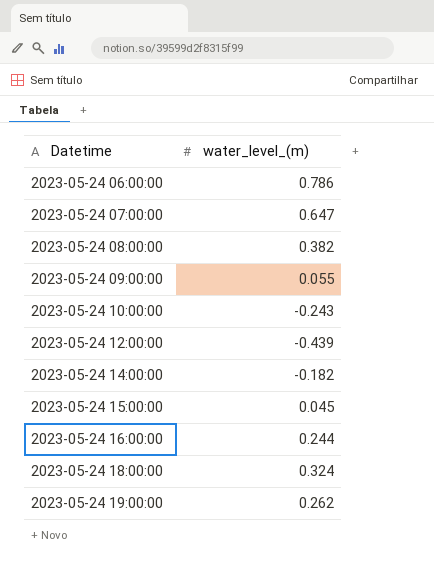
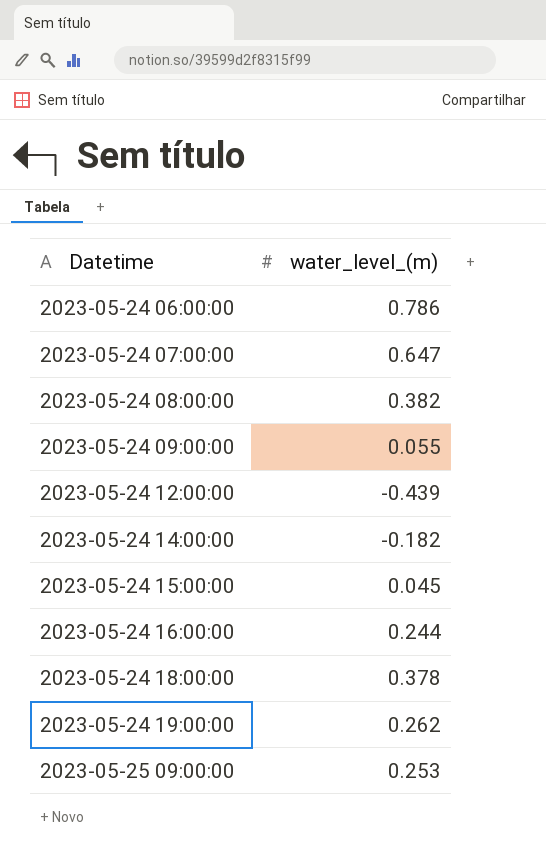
row 2023-05-24 10:00:00: -0.243 -> none
2023-05-24 18:00:00 | water_level_(m): 0.324 -> 0.378
row 2023-05-25 09:00:00: none -> 0.253

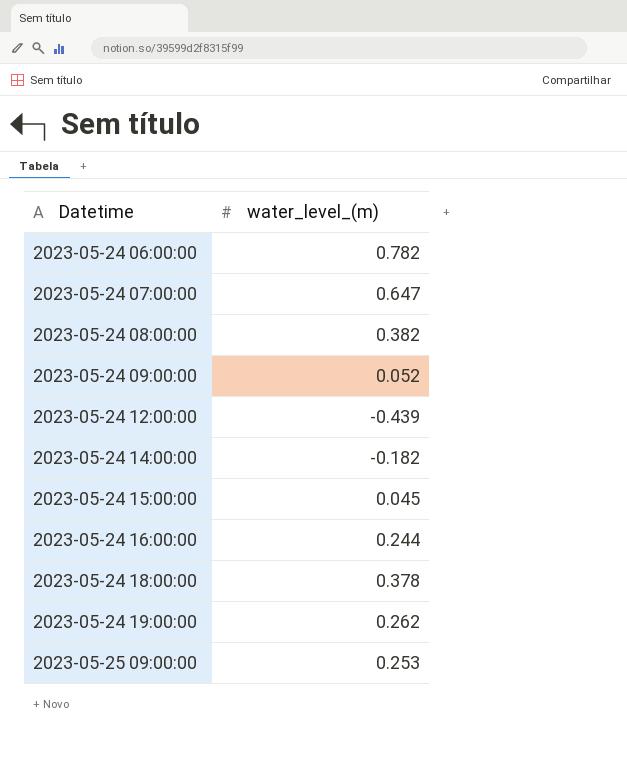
2023-05-24 06:00:00 | water_level_(m): 0.786 -> 0.782
2023-05-24 09:00:00 | water_level_(m): 0.055 -> 0.052

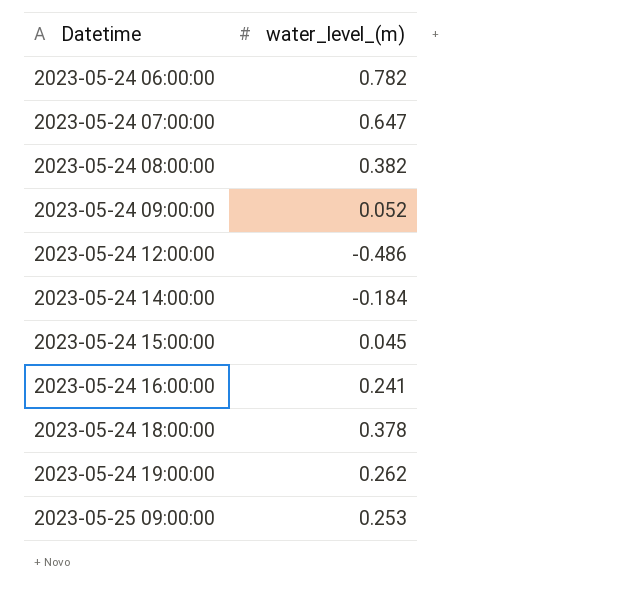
2023-05-24 12:00:00 | water_level_(m): -0.439 -> -0.486
2023-05-24 14:00:00 | water_level_(m): -0.182 -> -0.184
2023-05-24 16:00:00 | water_level_(m): 0.244 -> 0.241

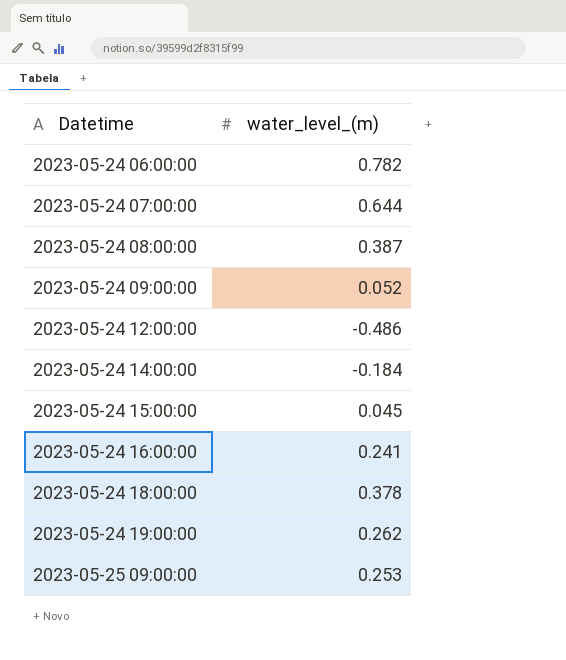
2023-05-24 07:00:00 | water_level_(m): 0.647 -> 0.644
2023-05-24 08:00:00 | water_level_(m): 0.382 -> 0.387

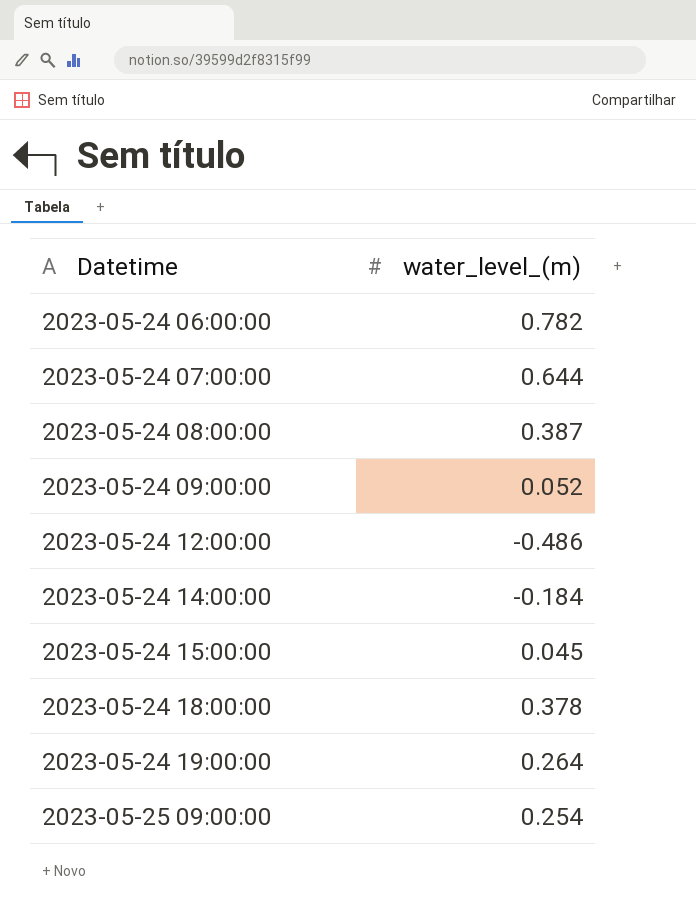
row 2023-05-24 16:00:00: 0.241 -> none
2023-05-24 19:00:00 | water_level_(m): 0.262 -> 0.264
2023-05-25 09:00:00 | water_level_(m): 0.253 -> 0.254

